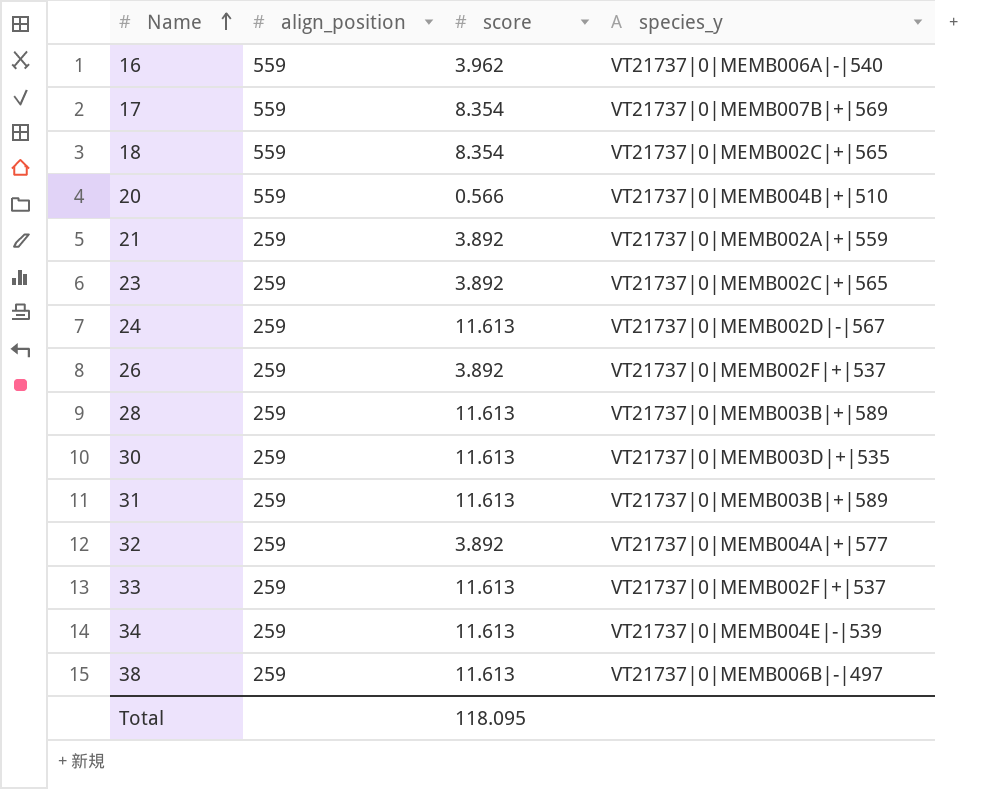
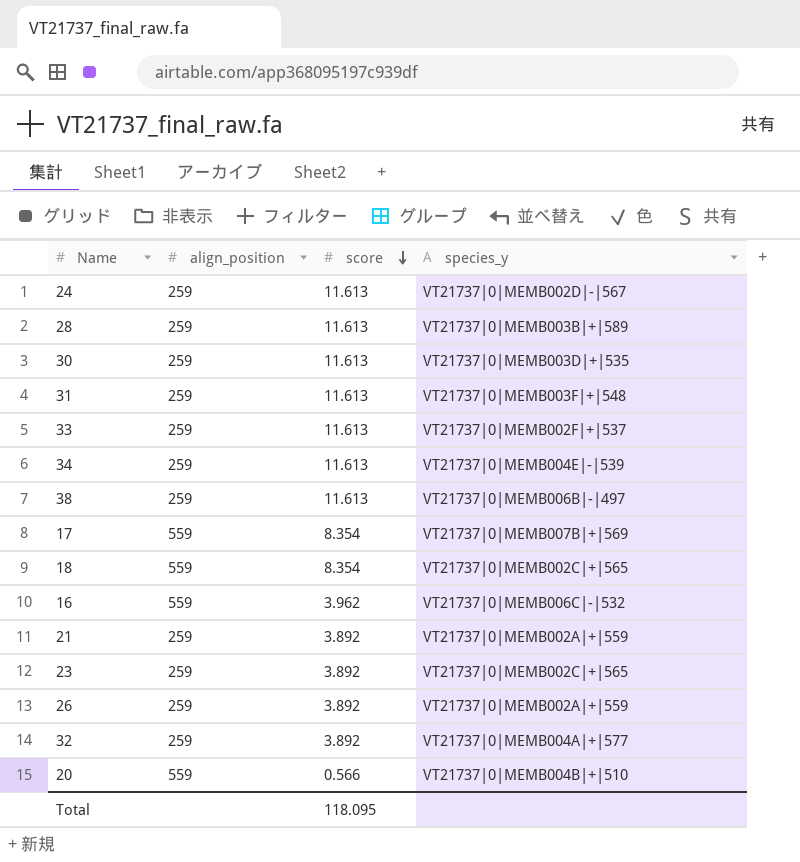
row order: Name ascending -> score descending
31 | species_y: VT21737|0|MEMB003B|+|589 -> VT21737|0|MEMB003F|+|548
16 | species_y: VT21737|0|MEMB006A|-|540 -> VT21737|0|MEMB006C|-|532
26 | species_y: VT21737|0|MEMB002F|+|537 -> VT21737|0|MEMB002A|+|559

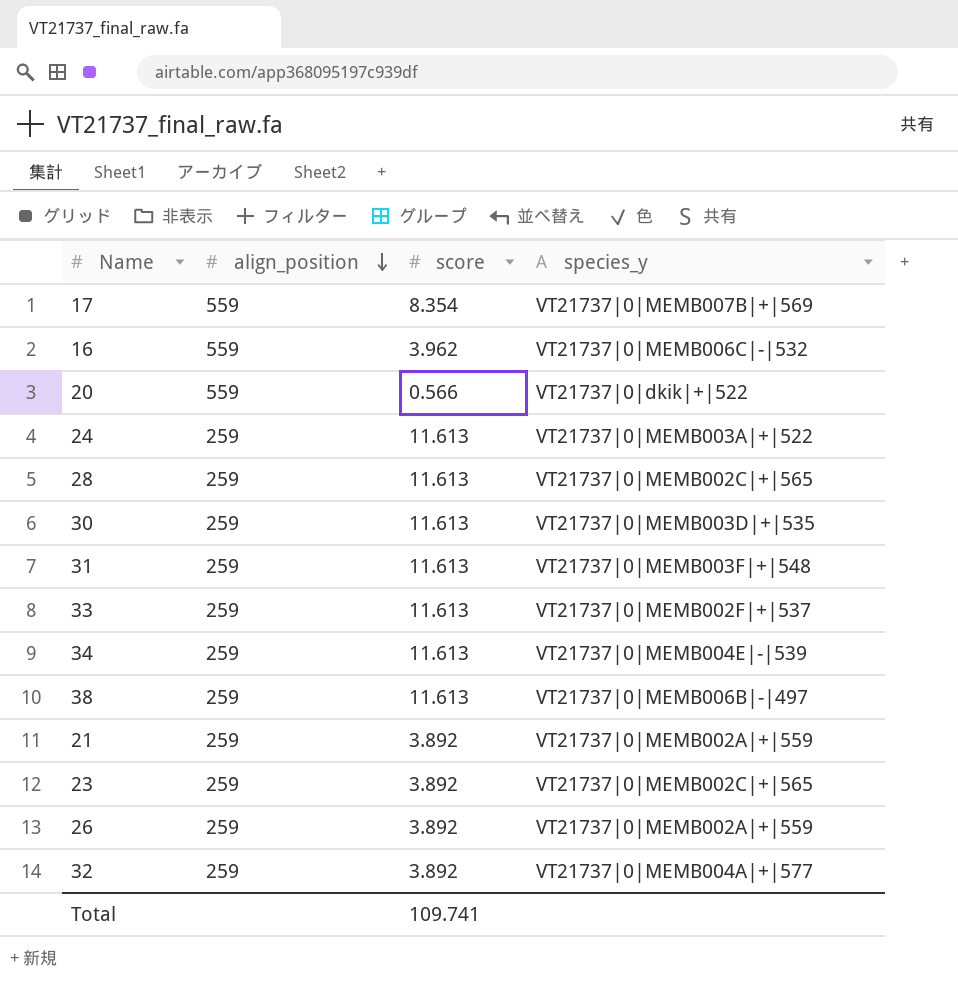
row order: score descending -> align_position descending
row 18: 559 | 8.354 | VT21737|0|MEMB002C|+|565 -> none
20 | species_y: VT21737|0|MEMB004B|+|510 -> VT21737|0|dkik|+|522
24 | species_y: VT21737|0|MEMB002D|-|567 -> VT21737|0|MEMB003A|+|522
28 | species_y: VT21737|0|MEMB003B|+|589 -> VT21737|0|MEMB002C|+|565
Total | score: 118.095 -> 109.741

